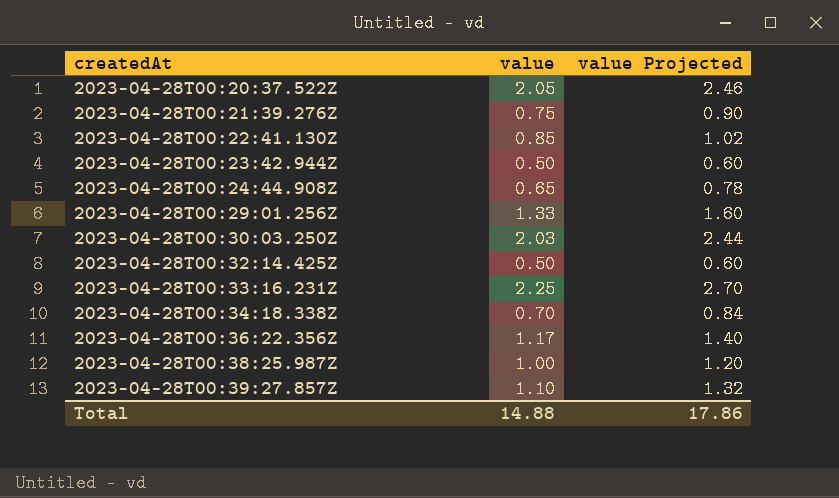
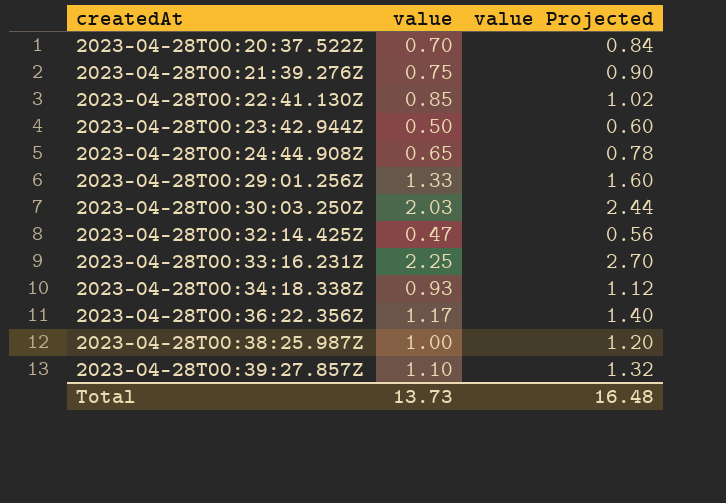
2023-04-28T00:20:37.522Z | value: 2.05 -> 0.70
2023-04-28T00:20:37.522Z | value Projected: 2.46 -> 0.84
2023-04-28T00:32:14.425Z | value: 0.50 -> 0.47
2023-04-28T00:32:14.425Z | value Projected: 0.60 -> 0.56
2023-04-28T00:34:18.338Z | value: 0.70 -> 0.93
2023-04-28T00:34:18.338Z | value Projected: 0.84 -> 1.12
Total | value: 14.88 -> 13.73
Total | value Projected: 17.86 -> 16.48

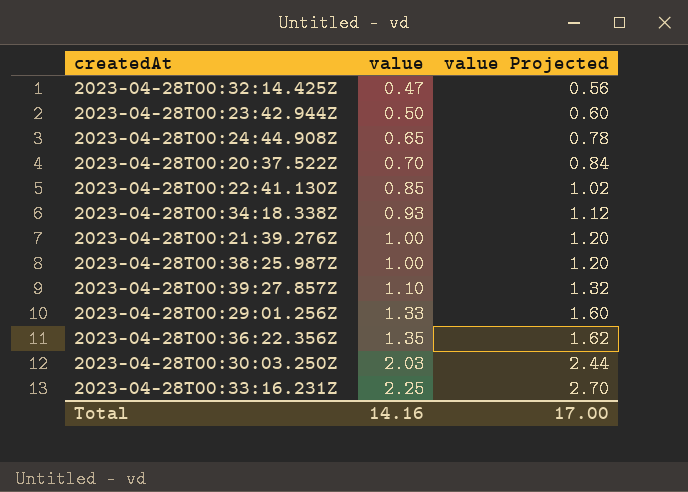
row order: createdAt ascending -> value ascending
2023-04-28T00:21:39.276Z | value: 0.75 -> 1.00
2023-04-28T00:21:39.276Z | value Projected: 0.90 -> 1.20
2023-04-28T00:36:22.356Z | value: 1.17 -> 1.35
2023-04-28T00:36:22.356Z | value Projected: 1.40 -> 1.62
Total | value: 13.73 -> 14.16
Total | value Projected: 16.48 -> 17.00

